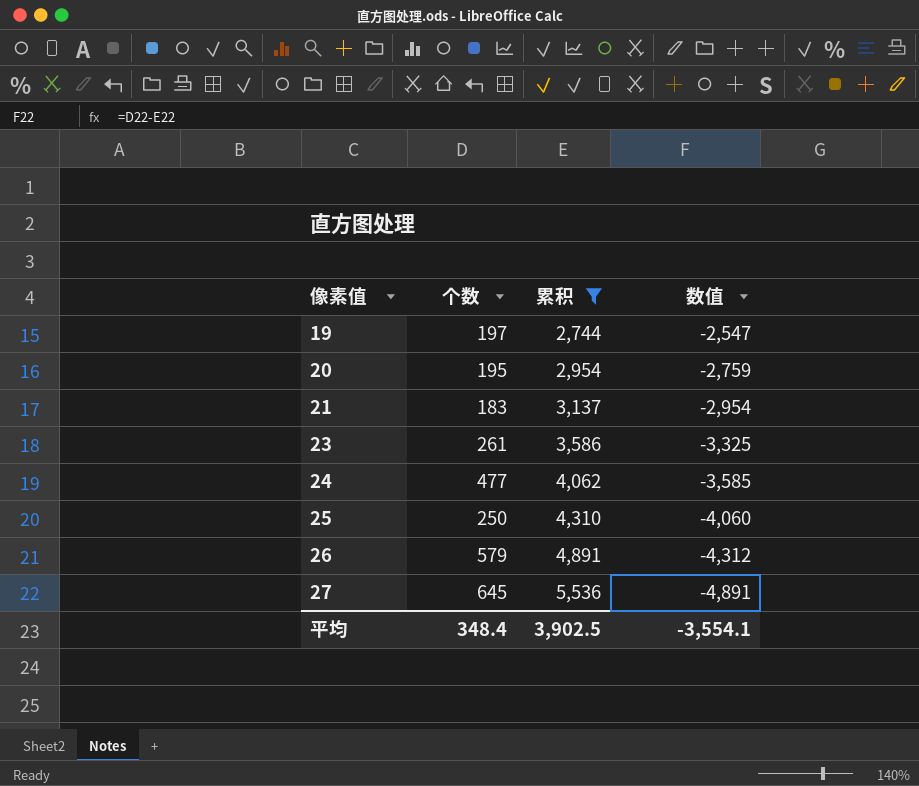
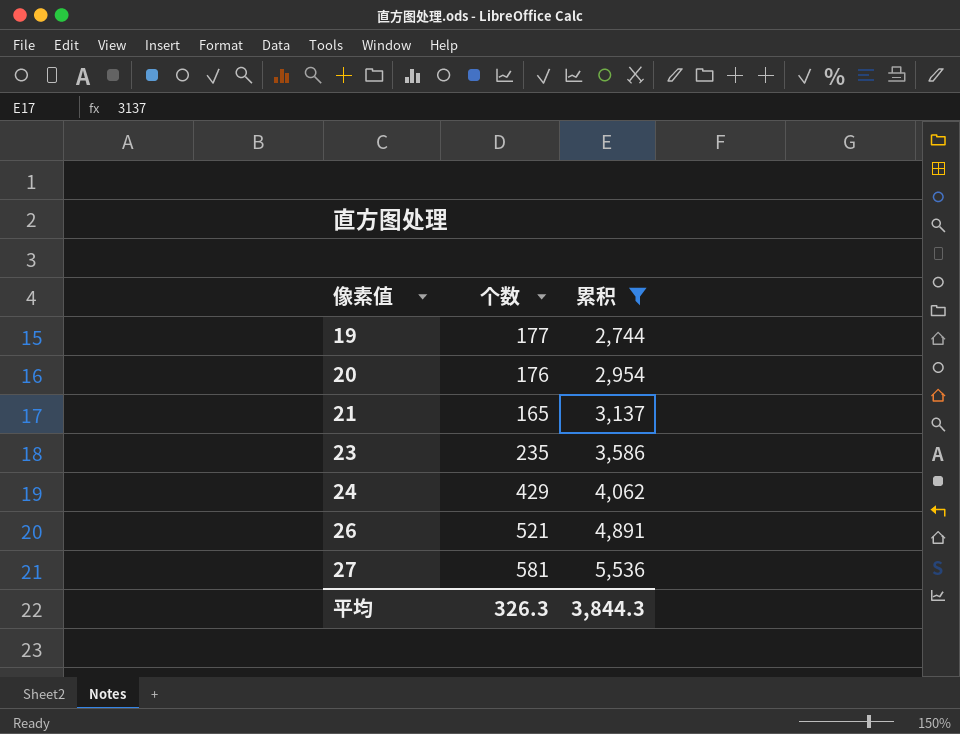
column 数值 | formula: [个数] - [累积] -> none
row 25: 250 | 4,310 | -4,060 -> none
19 | 个数: 197 -> 177
20 | 个数: 195 -> 176
21 | 个数: 183 -> 165
23 | 个数: 261 -> 235
24 | 个数: 477 -> 429
26 | 个数: 579 -> 521
27 | 个数: 645 -> 581
平均 | 个数: 348.4 -> 326.3
平均 | 累积: 3,902.5 -> 3,844.3

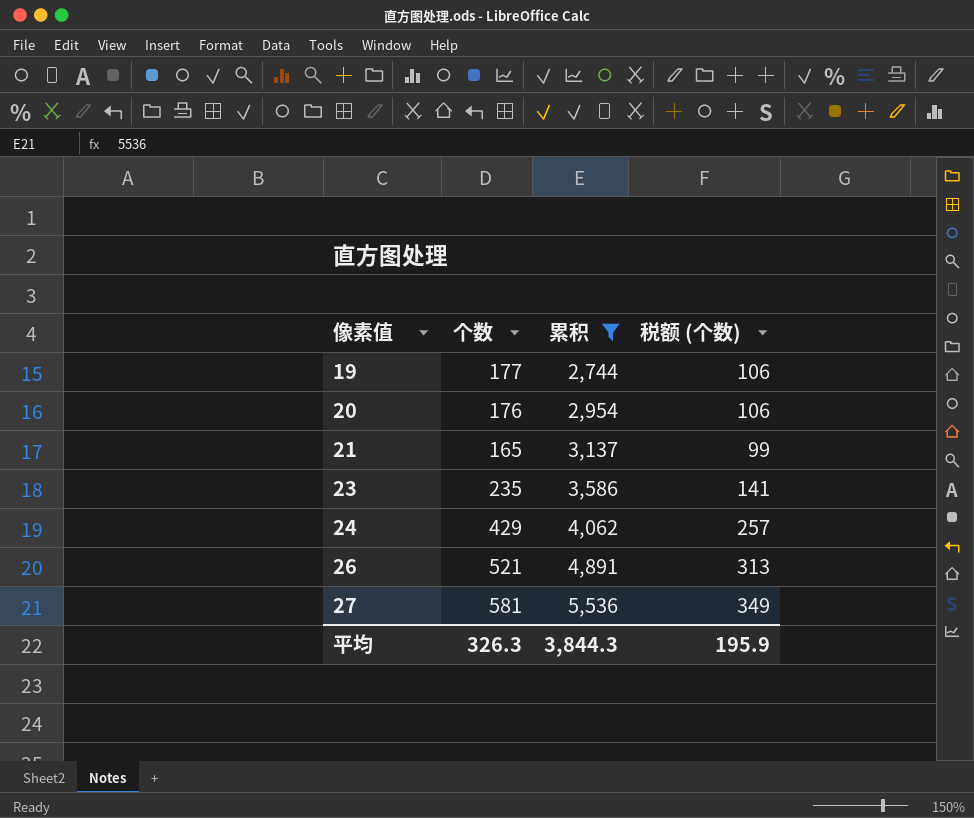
column 税额 (个数) | formula: none -> [个数] * 0.6

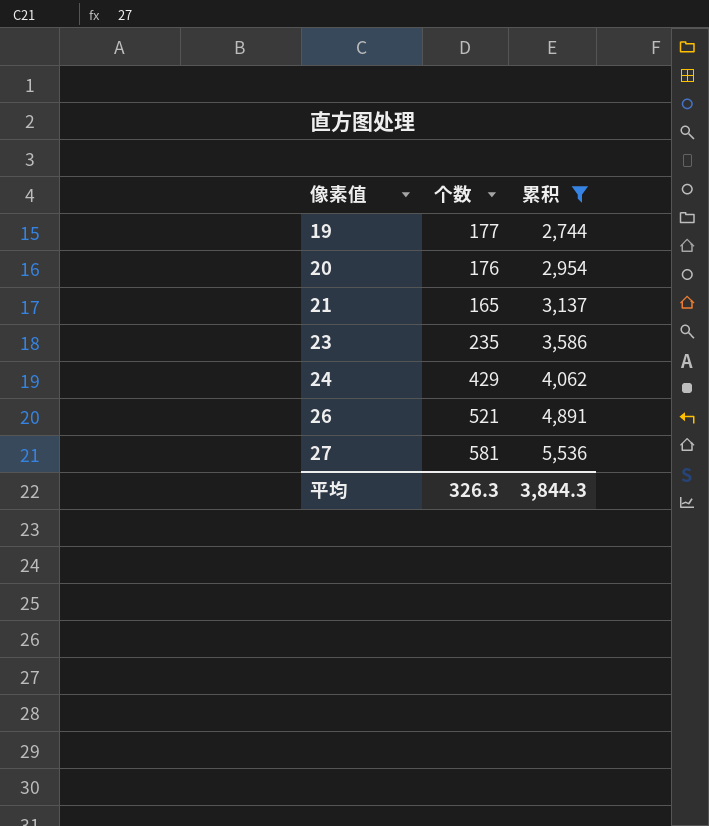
column 税额 (个数) | formula: [个数] * 0.6 -> none

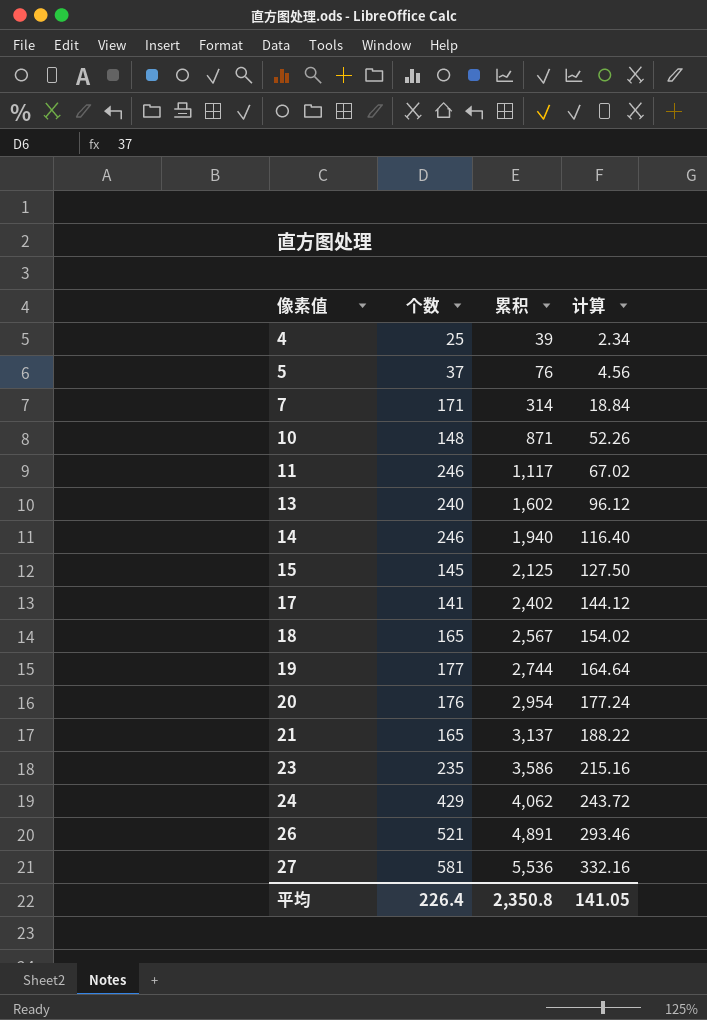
filter: 累积 >= 2,744 -> none
column 计算 | formula: none -> [累积] * 0.06
平均 | 个数: 326.3 -> 226.4
平均 | 累积: 3,844.3 -> 2,350.8

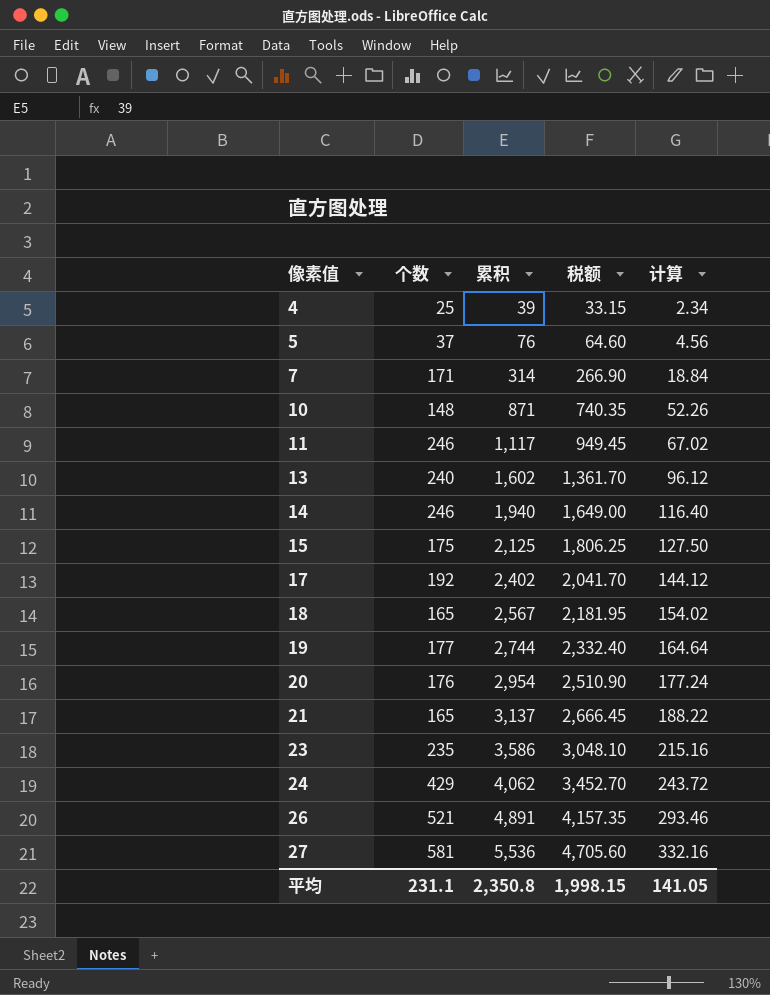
column 税额 | formula: none -> [累积] * 0.85
15 | 个数: 145 -> 175
17 | 个数: 141 -> 192
平均 | 个数: 226.4 -> 231.1

